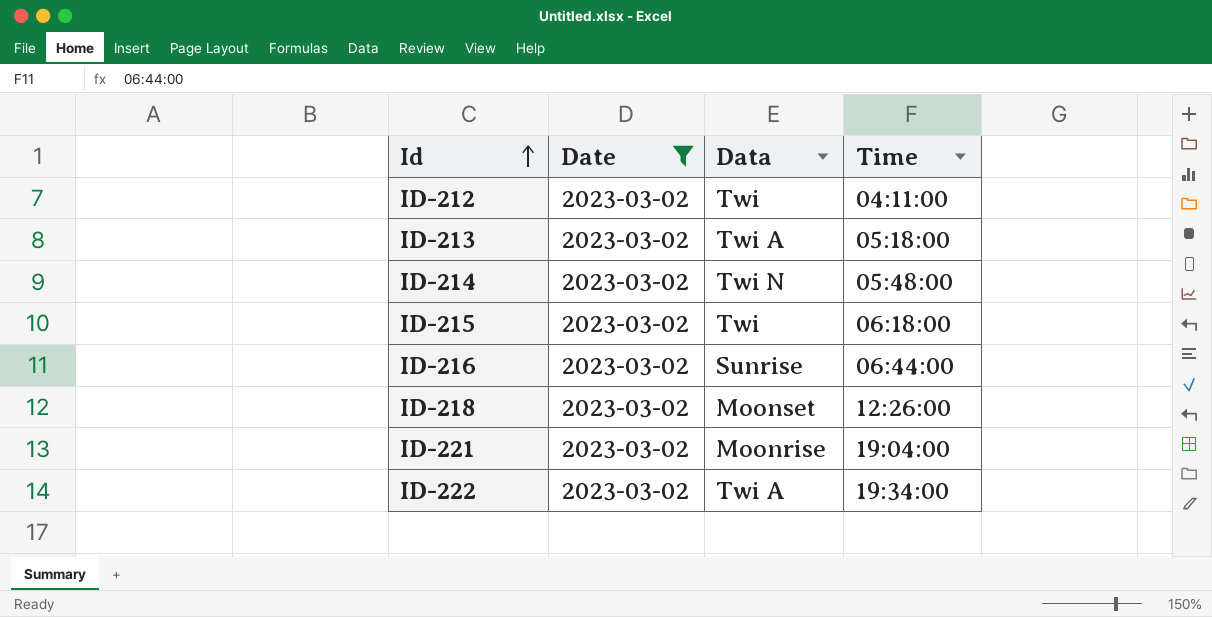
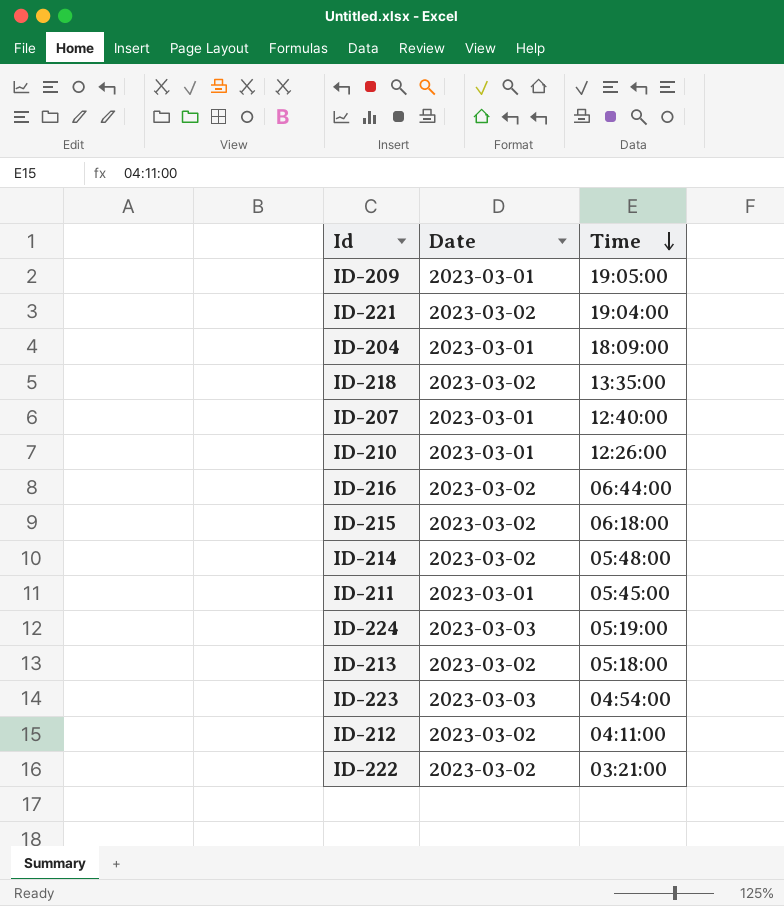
filter: Date = 2023-03-02 -> none
row order: Id ascending -> Time descending
column Data | position: 3 -> none
ID-218 | Time: 12:26:00 -> 13:35:00
ID-222 | Time: 19:34:00 -> 03:21:00

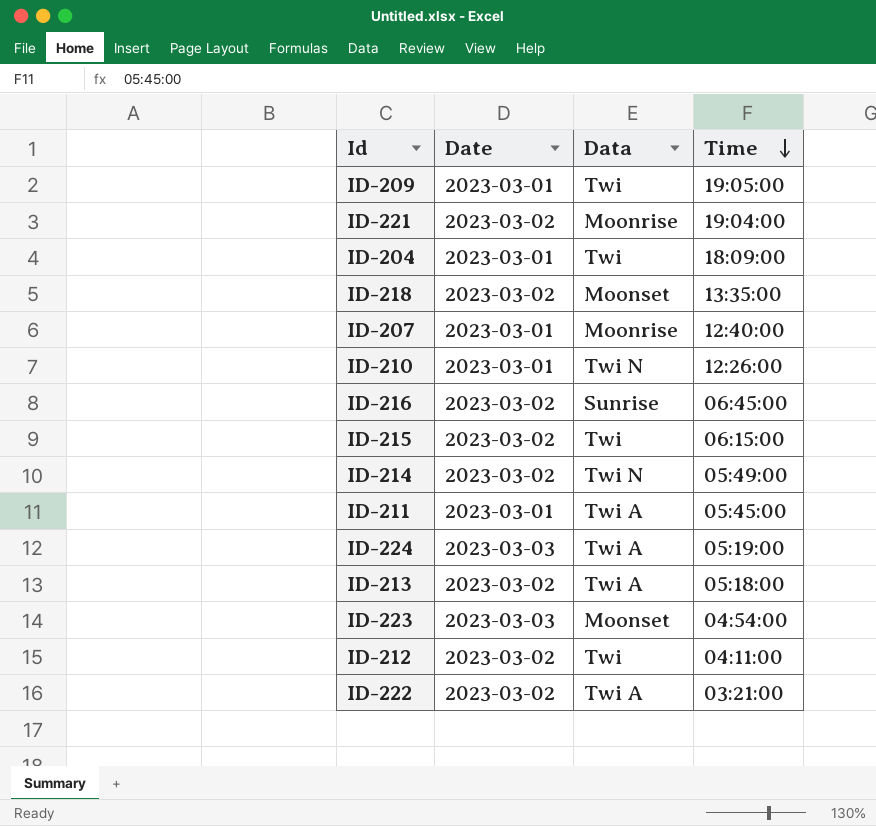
column Data | position: none -> 3
ID-216 | Time: 06:44:00 -> 06:45:00
ID-215 | Time: 06:18:00 -> 06:15:00
ID-214 | Time: 05:48:00 -> 05:49:00

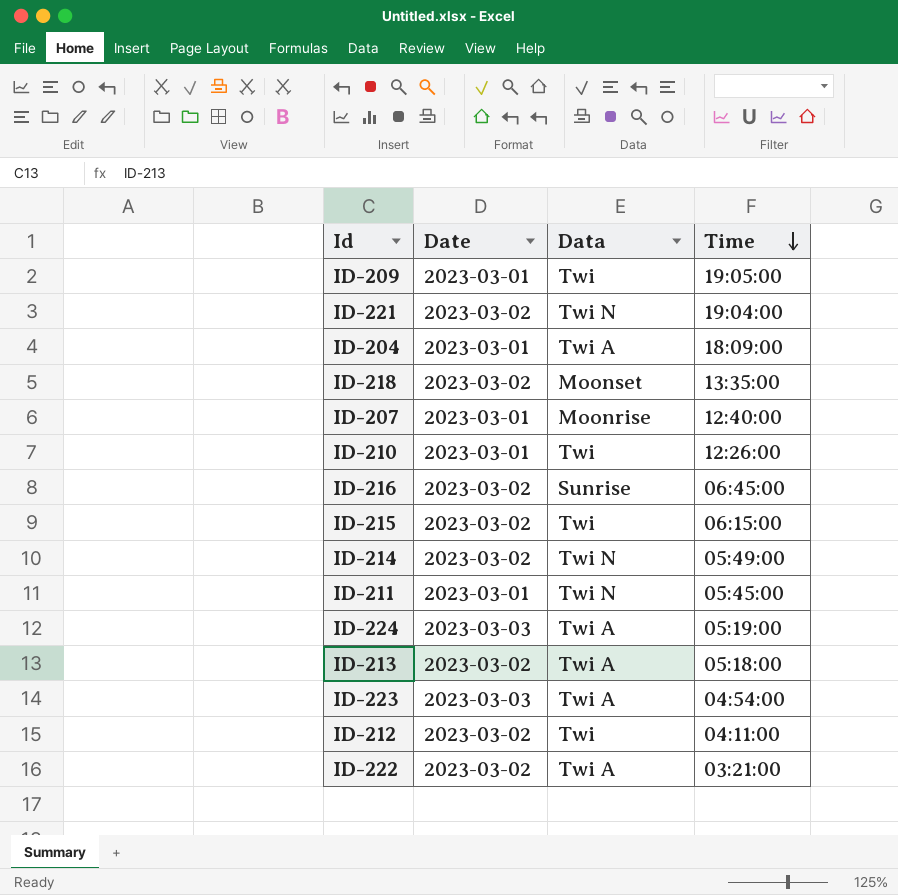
ID-221 | Data: Moonrise -> Twi N
ID-204 | Data: Twi -> Twi A
ID-210 | Data: Twi N -> Twi
ID-211 | Data: Twi A -> Twi N
ID-223 | Data: Moonset -> Twi A

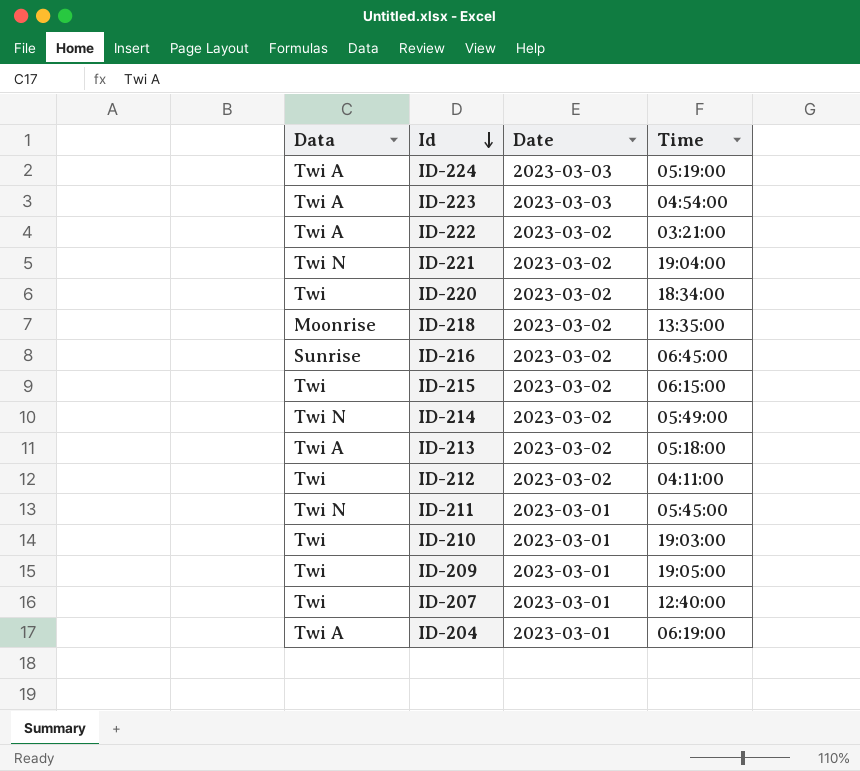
row order: Time descending -> Id descending
column Data | position: 3 -> 1
row ID-220: none -> Twi | 2023-03-02 | 18:34:00
ID-218 | Data: Moonset -> Moonrise
ID-210 | Time: 12:26:00 -> 19:03:00
ID-207 | Data: Moonrise -> Twi
ID-204 | Time: 18:09:00 -> 06:19:00

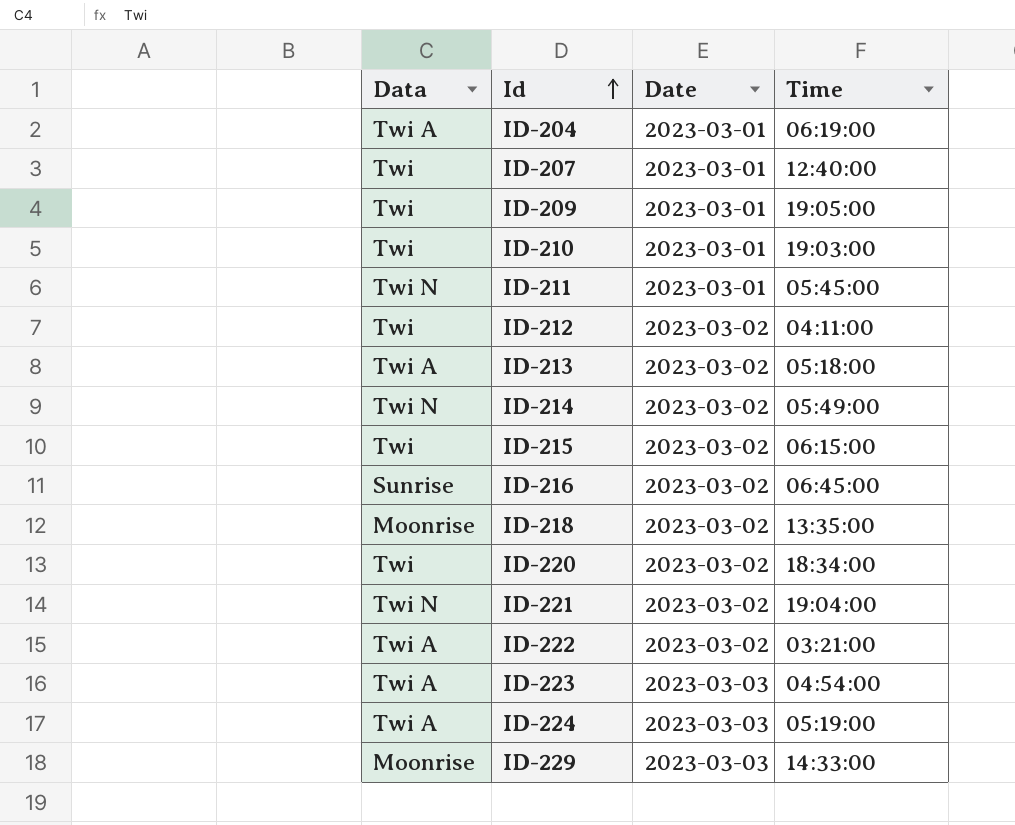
row order: Id descending -> Id ascending
row ID-229: none -> Moonrise | 2023-03-03 | 14:33:00

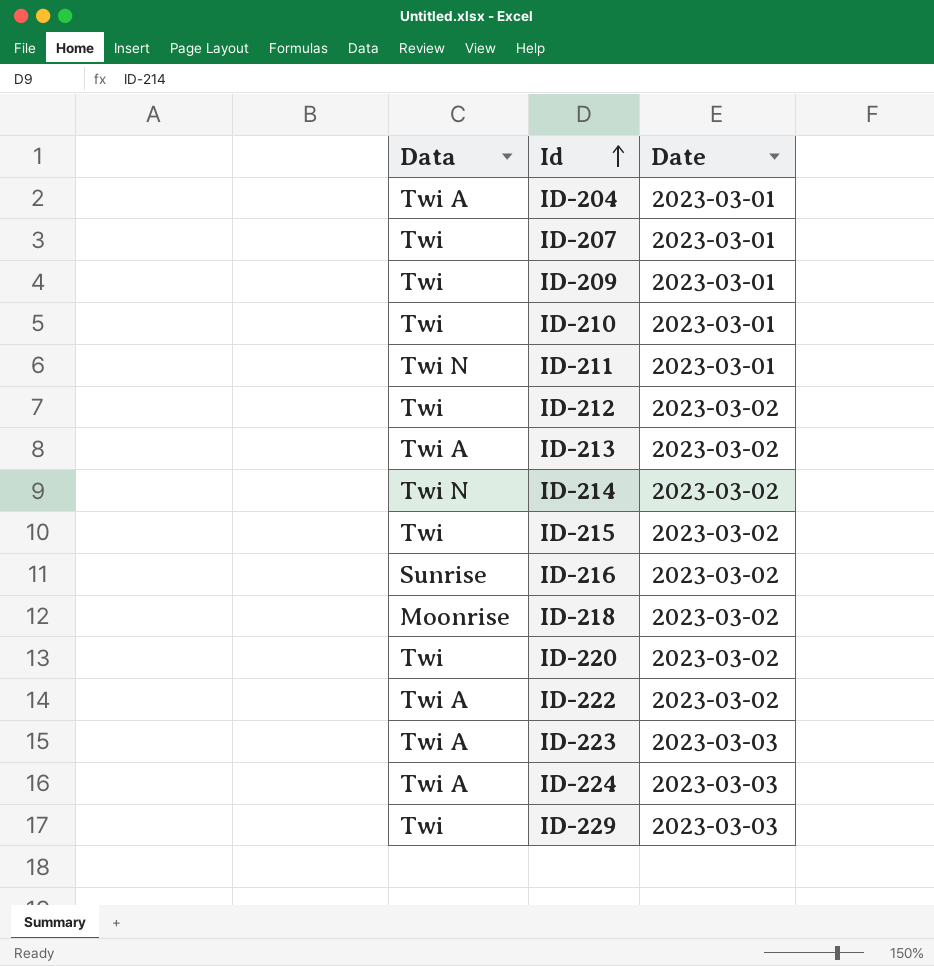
column Time | position: 4 -> none
row ID-221: Twi N | 2023-03-02 | 19:04:00 -> none
ID-229 | Data: Moonrise -> Twi

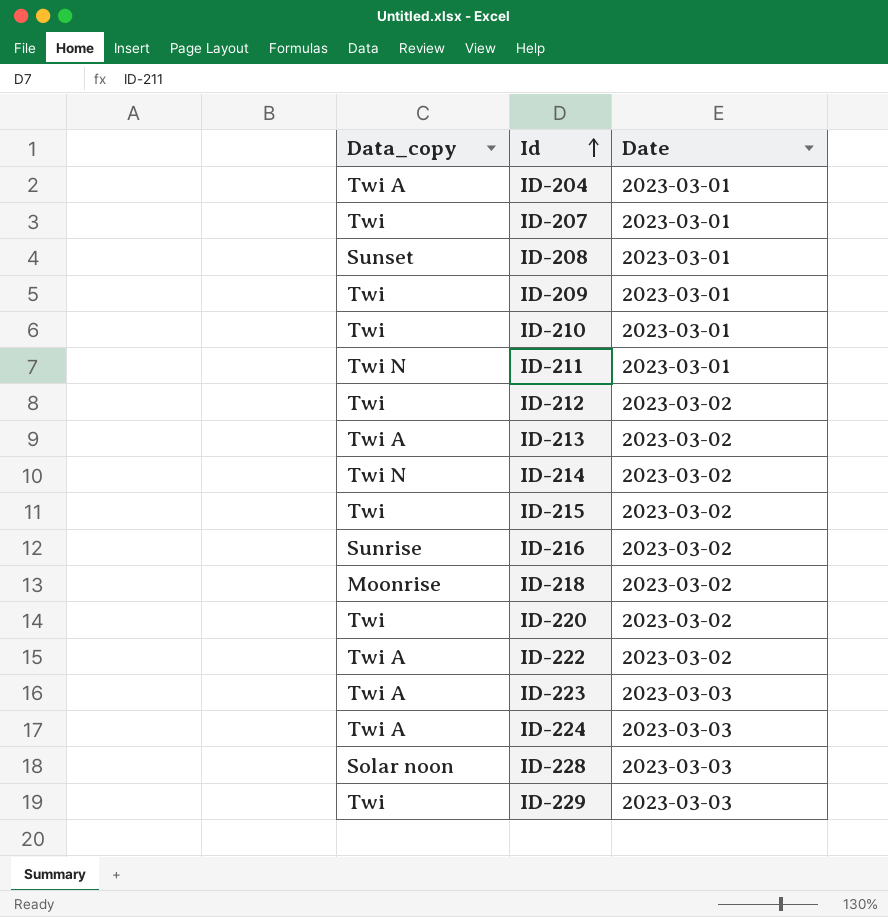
column name: Data -> Data_copy
row ID-208: none -> Sunset | 2023-03-01
row ID-228: none -> Solar noon | 2023-03-03

